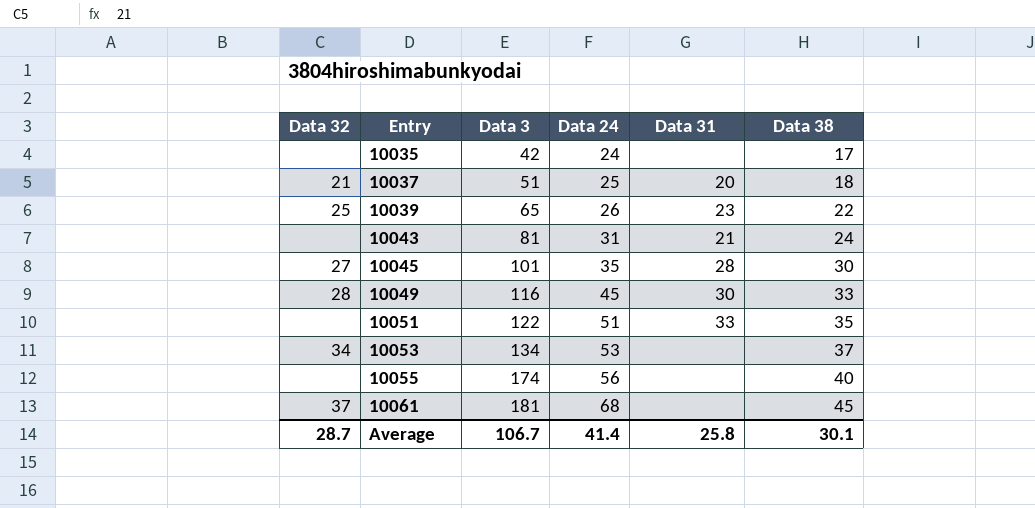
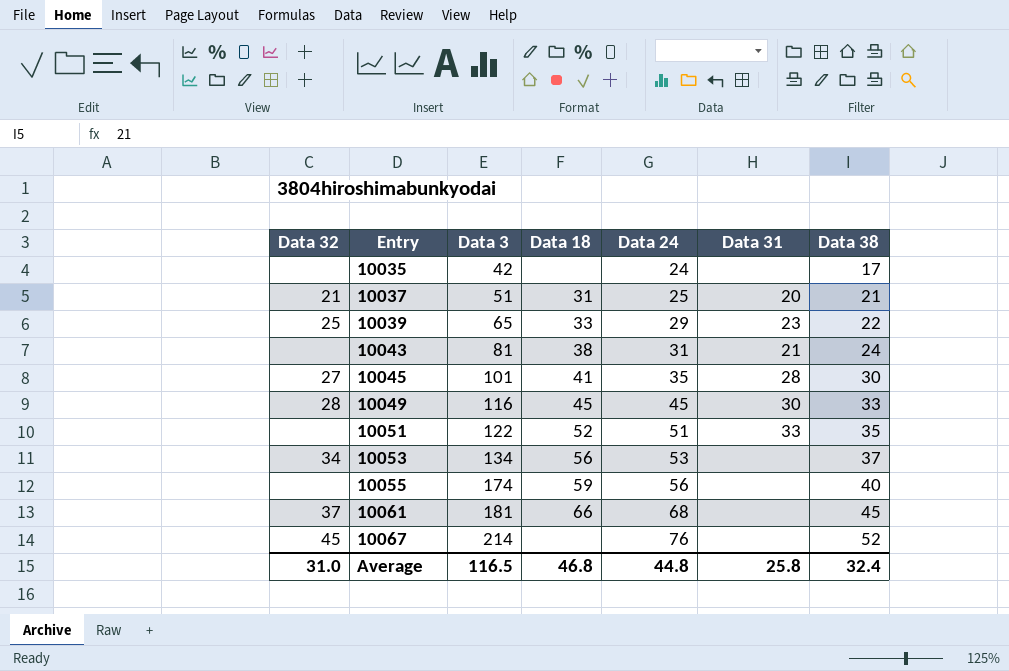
column Data 18 | position: none -> 4
10037 | Data 38: 18 -> 21
10039 | Data 24: 26 -> 29
row 10067: none -> 45 | 214 | none | 76 | none | 52
Average | Data 32: 28.7 -> 31.0
Average | Data 3: 106.7 -> 116.5
Average | Data 24: 41.4 -> 44.8
Average | Data 38: 30.1 -> 32.4

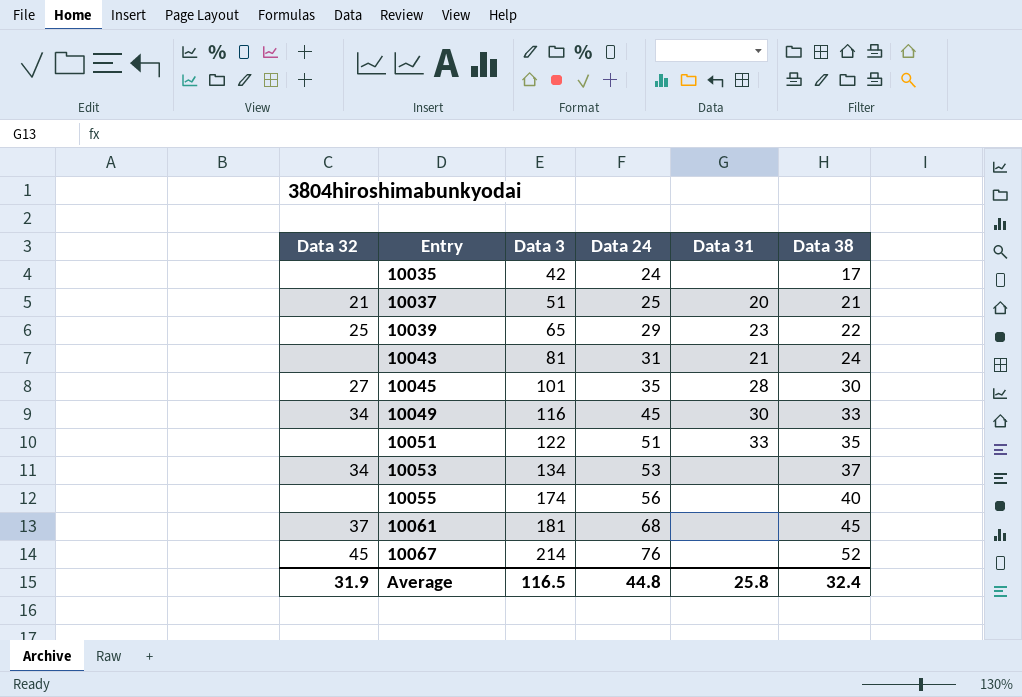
column Data 18 | position: 4 -> none
10049 | Data 32: 28 -> 34
Average | Data 32: 31.0 -> 31.9

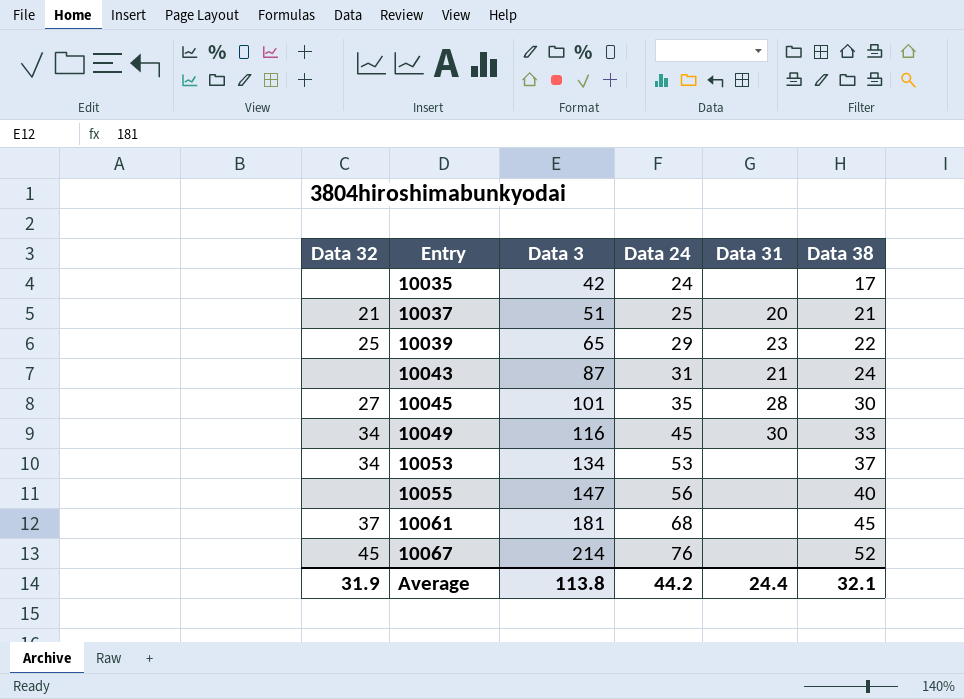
row 10051: none | 122 | 51 | 33 | 35 -> none
10043 | Data 3: 81 -> 87
10055 | Data 3: 174 -> 147
Average | Data 3: 116.5 -> 113.8
Average | Data 24: 44.8 -> 44.2
Average | Data 31: 25.8 -> 24.4
Average | Data 38: 32.4 -> 32.1

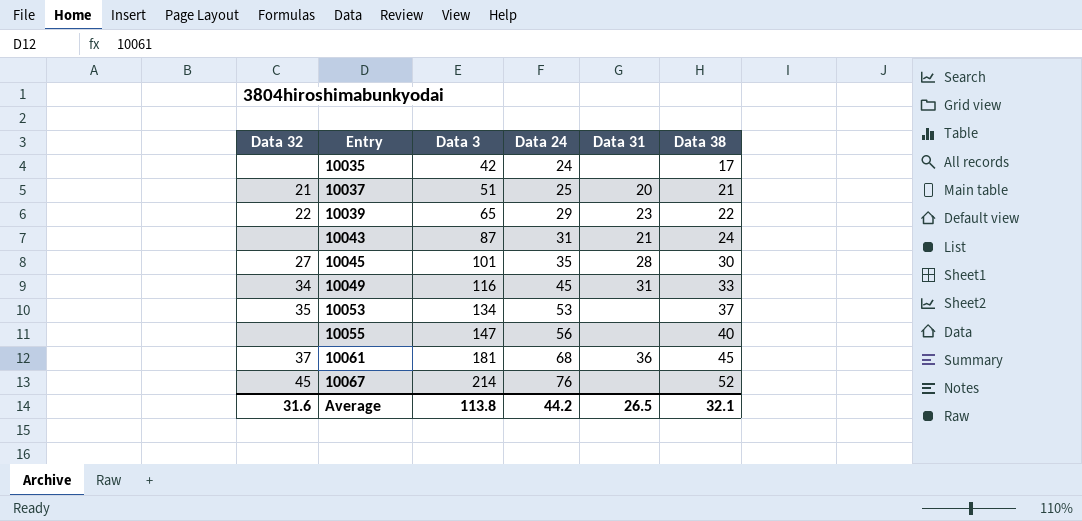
10039 | Data 32: 25 -> 22
10049 | Data 31: 30 -> 31
10053 | Data 32: 34 -> 35
10061 | Data 31: none -> 36
Average | Data 32: 31.9 -> 31.6
Average | Data 31: 24.4 -> 26.5

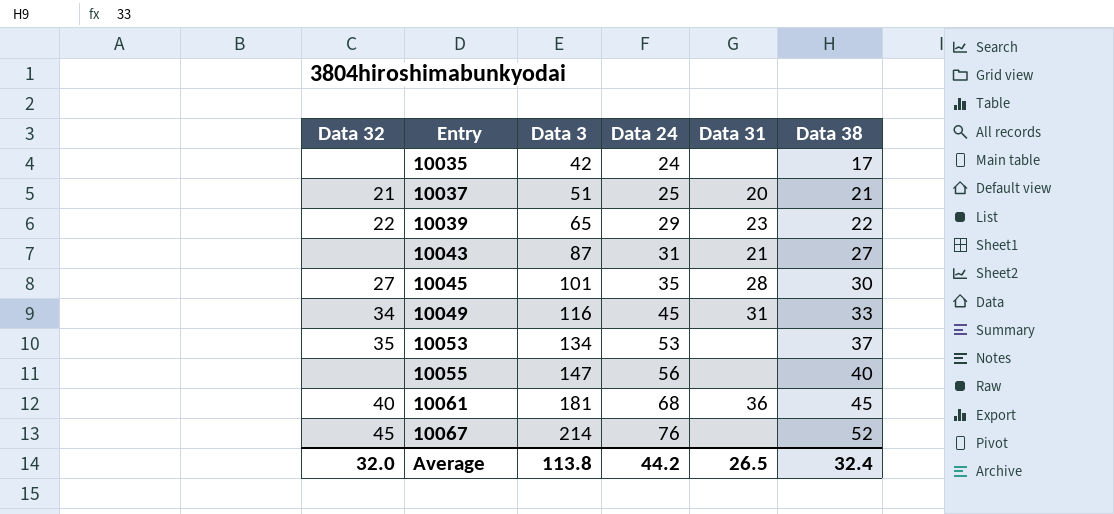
10043 | Data 38: 24 -> 27
10061 | Data 32: 37 -> 40
Average | Data 32: 31.6 -> 32.0
Average | Data 38: 32.1 -> 32.4

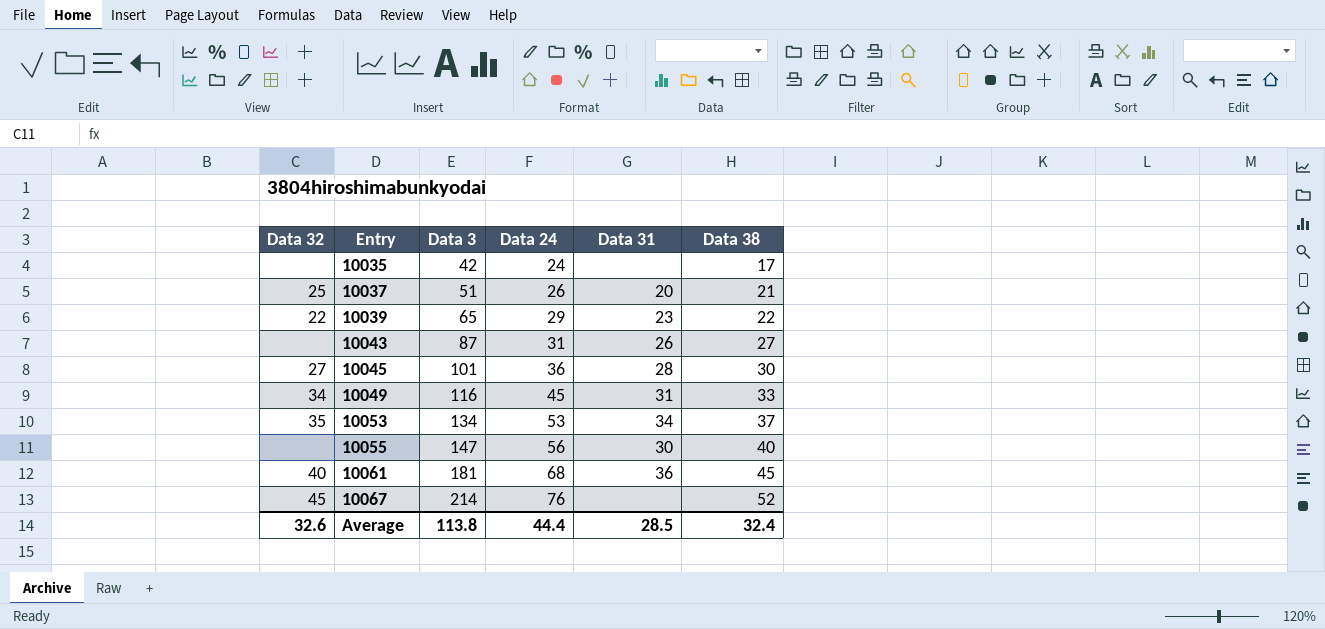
10037 | Data 32: 21 -> 25
10037 | Data 24: 25 -> 26
10043 | Data 31: 21 -> 26
10045 | Data 24: 35 -> 36
10053 | Data 31: none -> 34
10055 | Data 31: none -> 30
Average | Data 32: 32.0 -> 32.6
Average | Data 24: 44.2 -> 44.4
Average | Data 31: 26.5 -> 28.5

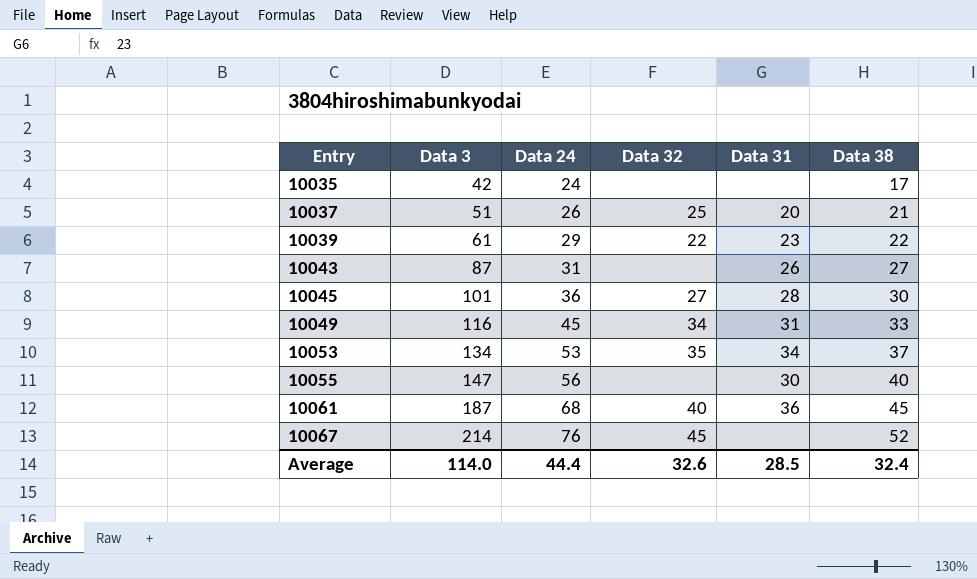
column Data 32 | position: 1 -> 4
10039 | Data 3: 65 -> 61
10061 | Data 3: 181 -> 187
Average | Data 3: 113.8 -> 114.0

